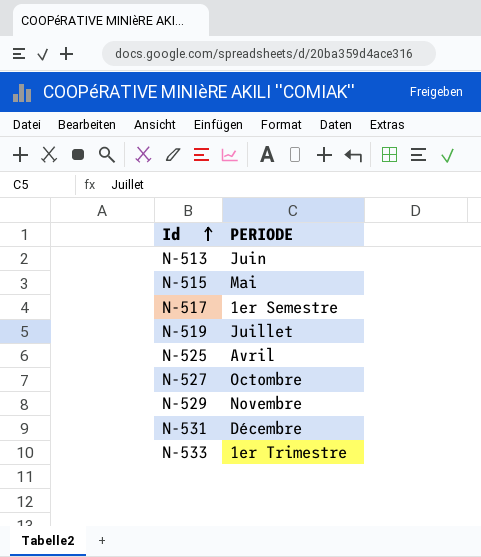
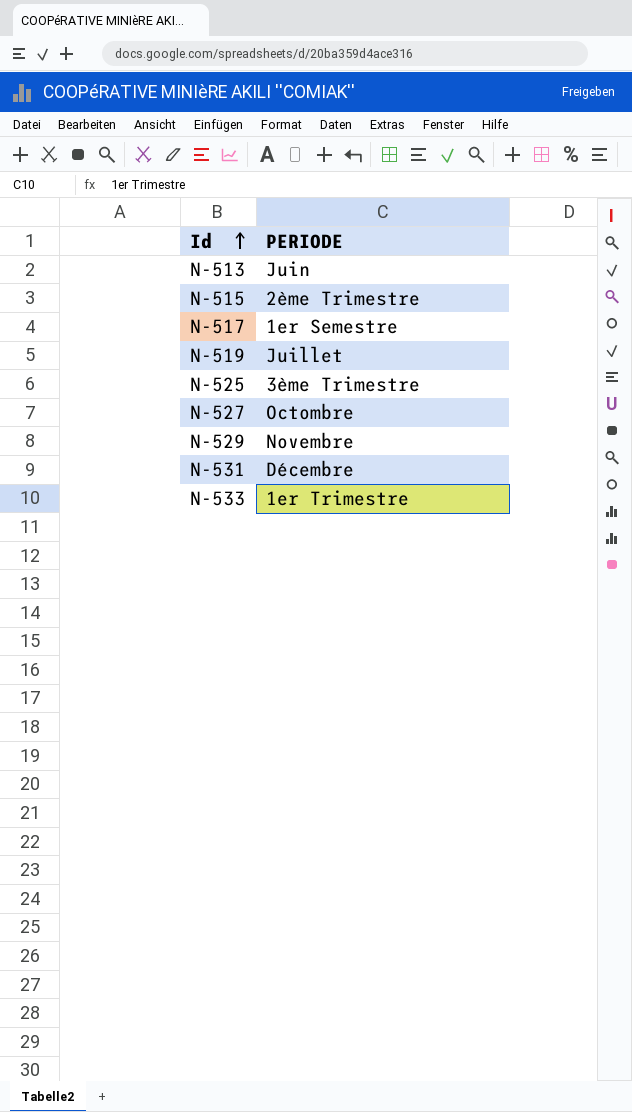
N-515 | PERIODE: Mai -> 2ème Trimestre
N-525 | PERIODE: Avril -> 3ème Trimestre

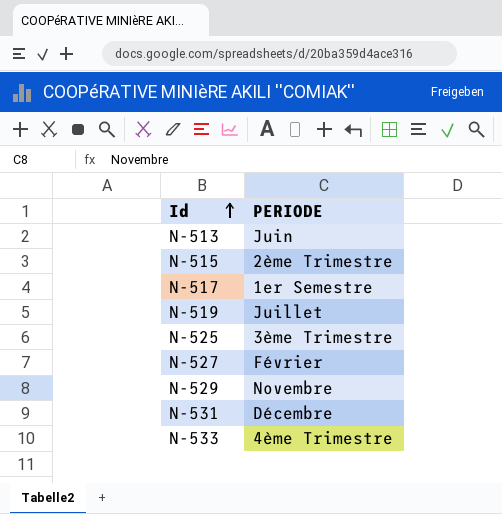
N-527 | PERIODE: Octombre -> Février
N-533 | PERIODE: 1er Trimestre -> 4ème Trimestre

